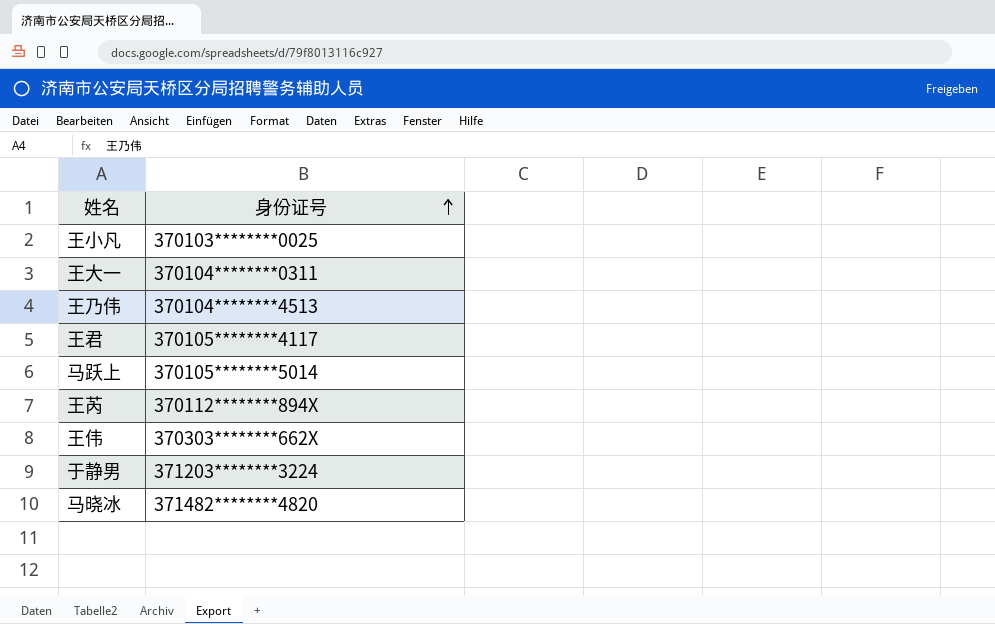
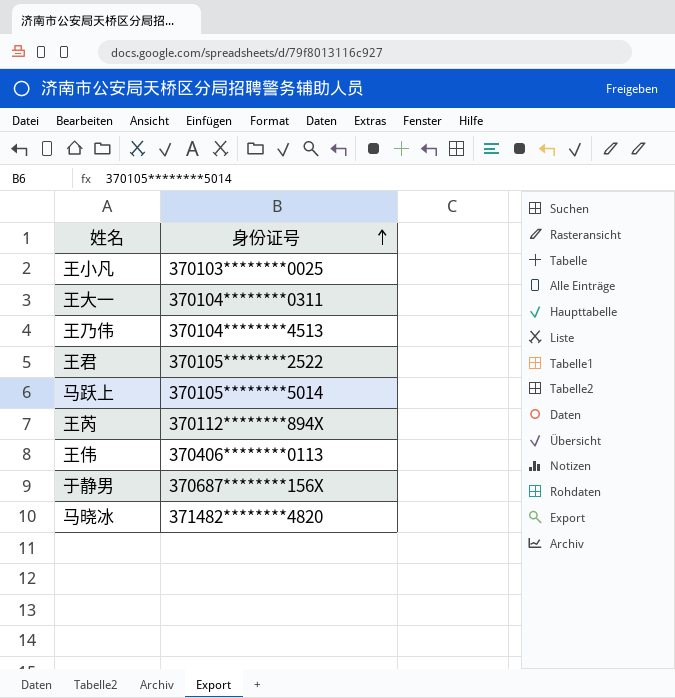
王君 | 身份证号: 370105********4117 -> 370105********2522
王伟 | 身份证号: 370303********662X -> 370406********0113
于静男 | 身份证号: 371203********3224 -> 370687********156X

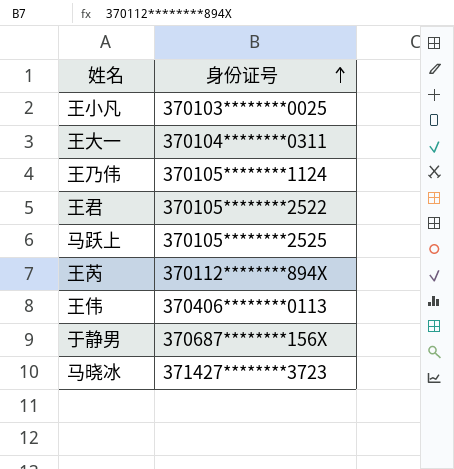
王乃伟 | 身份证号: 370104********4513 -> 370105********1124
马跃上 | 身份证号: 370105********5014 -> 370105********2525
马晓冰 | 身份证号: 371482********4820 -> 371427********3723

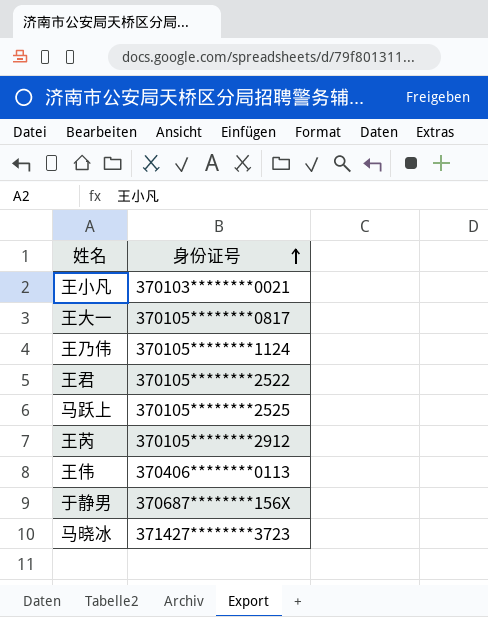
王小凡 | 身份证号: 370103********0025 -> 370103********0021
王大一 | 身份证号: 370104********0311 -> 370105********0817
王芮 | 身份证号: 370112********894X -> 370105********2912

